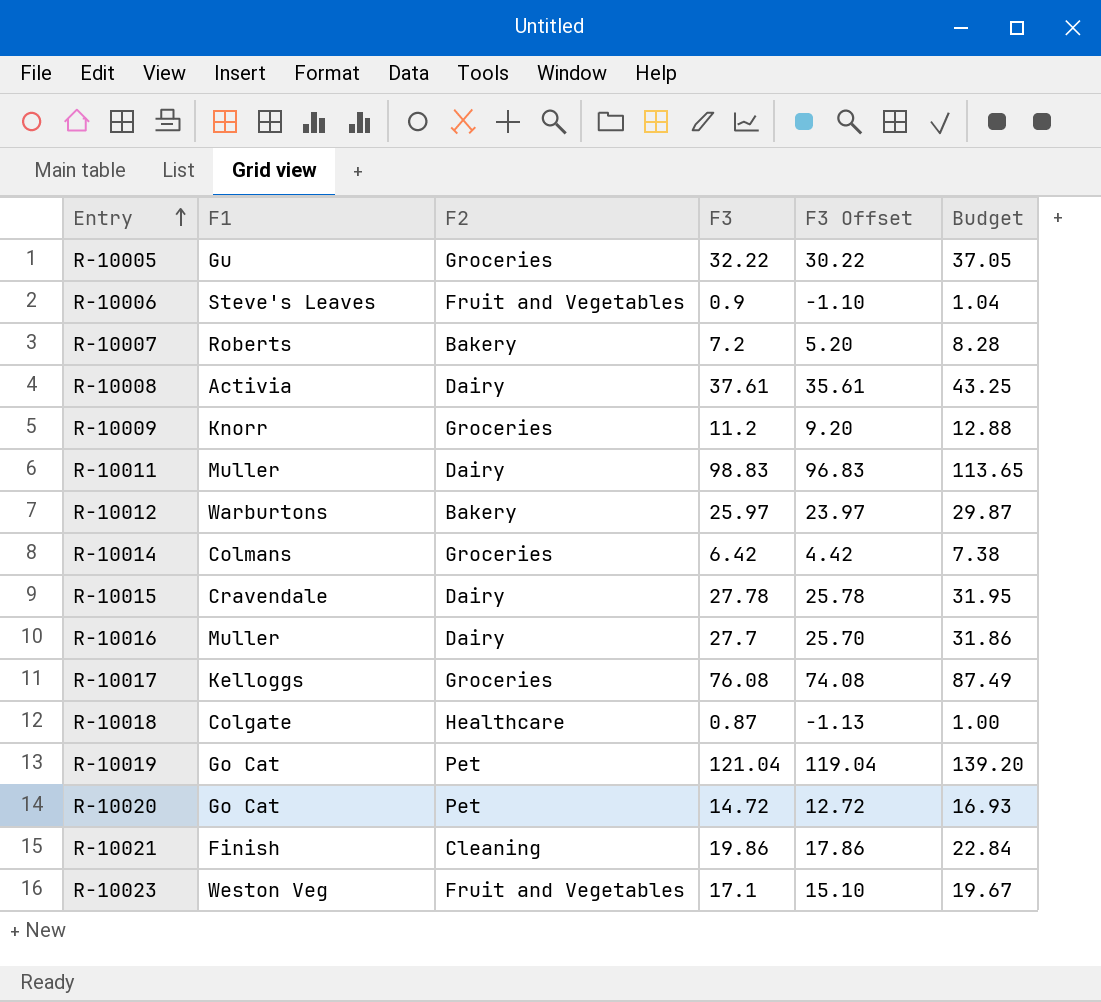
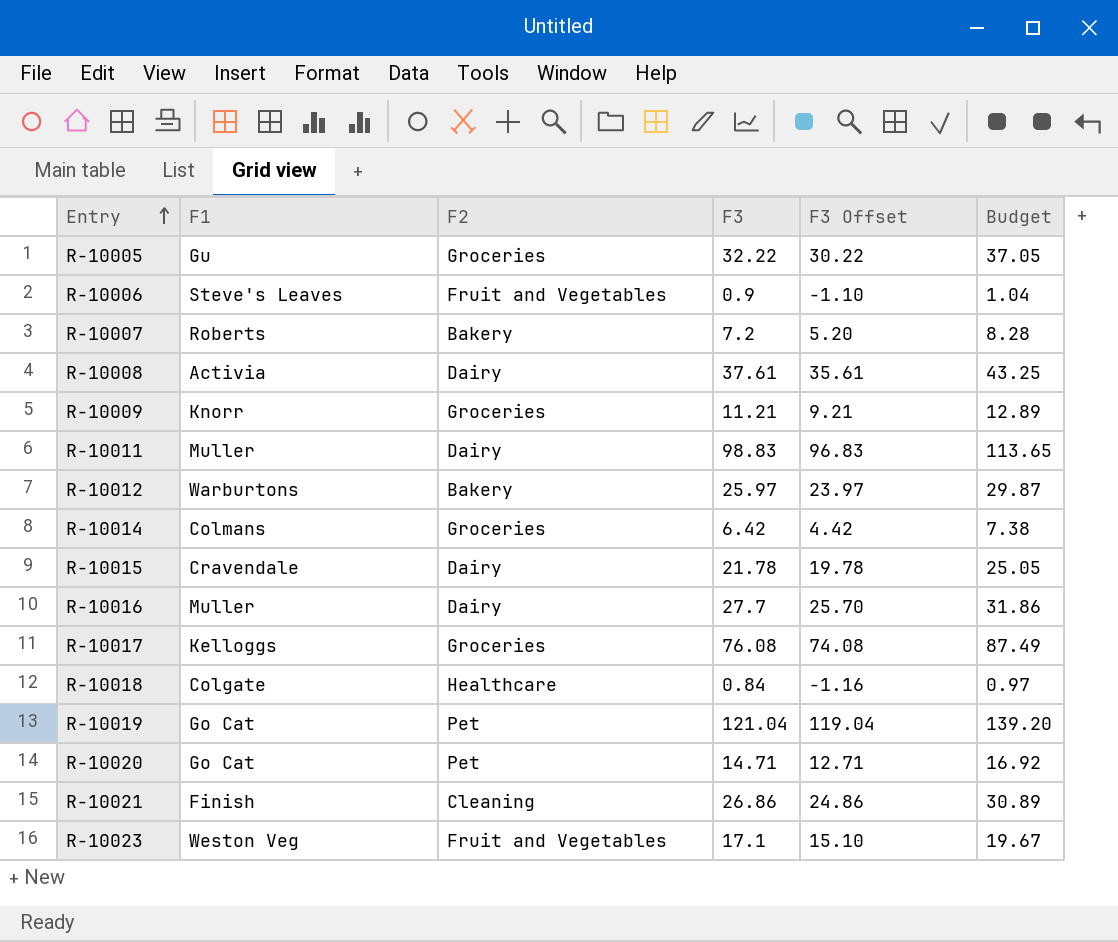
R-10009 | F3: 11.2 -> 11.21
R-10009 | F3 Offset: 9.20 -> 9.21
R-10009 | Budget: 12.88 -> 12.89
R-10015 | F3: 27.78 -> 21.78
R-10015 | F3 Offset: 25.78 -> 19.78
R-10015 | Budget: 31.95 -> 25.05
R-10018 | F3: 0.87 -> 0.84
R-10018 | F3 Offset: -1.13 -> -1.16
R-10018 | Budget: 1.00 -> 0.97
R-10020 | F3: 14.72 -> 14.71
R-10020 | F3 Offset: 12.72 -> 12.71
R-10020 | Budget: 16.93 -> 16.92
R-10021 | F3: 19.86 -> 26.86
R-10021 | F3 Offset: 17.86 -> 24.86
R-10021 | Budget: 22.84 -> 30.89

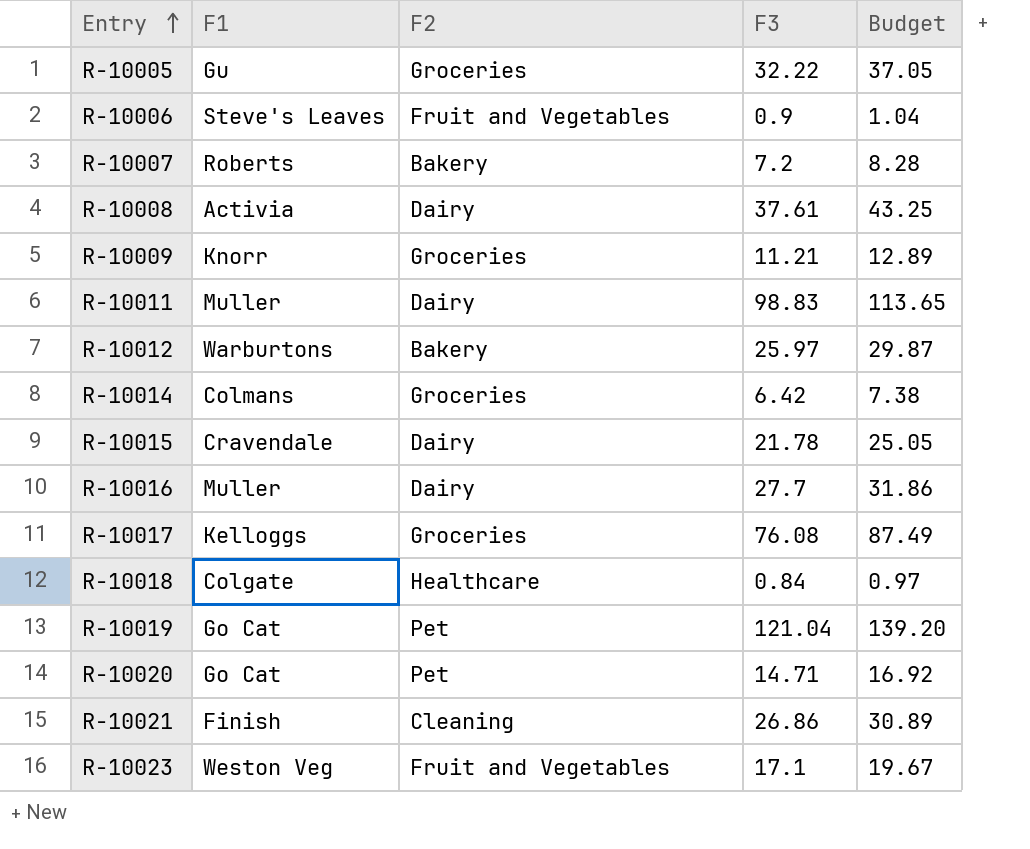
column F3 Offset | formula: [F3] - 2 -> none

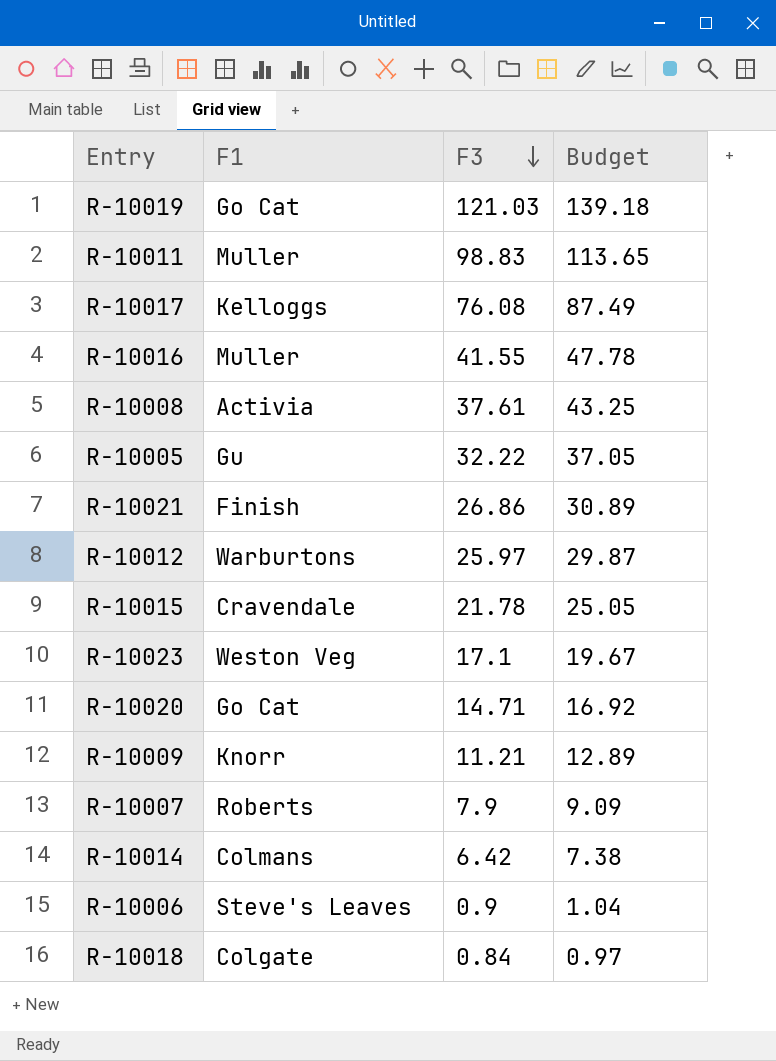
row order: Entry ascending -> F3 descending
column F2 | position: 3 -> none
R-10019 | F3: 121.04 -> 121.03
R-10019 | Budget: 139.20 -> 139.18
R-10016 | F3: 27.7 -> 41.55
R-10016 | Budget: 31.86 -> 47.78
R-10007 | F3: 7.2 -> 7.9
R-10007 | Budget: 8.28 -> 9.09

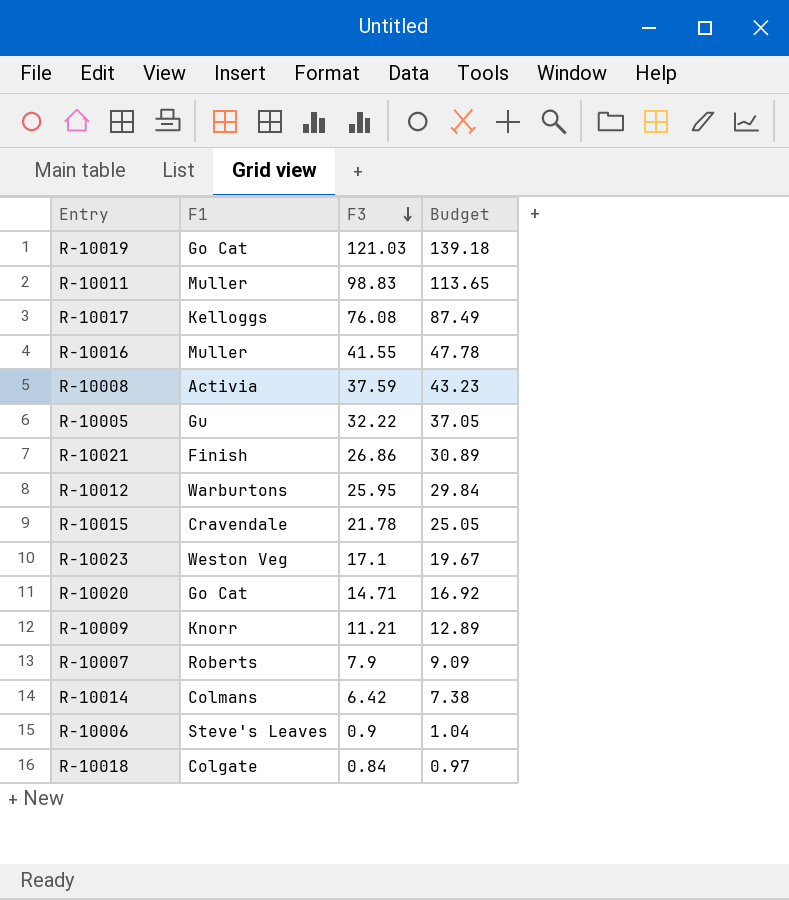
R-10008 | F3: 37.61 -> 37.59
R-10008 | Budget: 43.25 -> 43.23
R-10012 | F3: 25.97 -> 25.95
R-10012 | Budget: 29.87 -> 29.84

